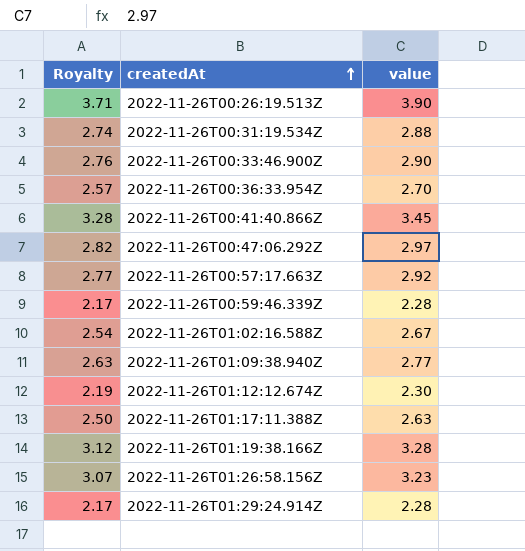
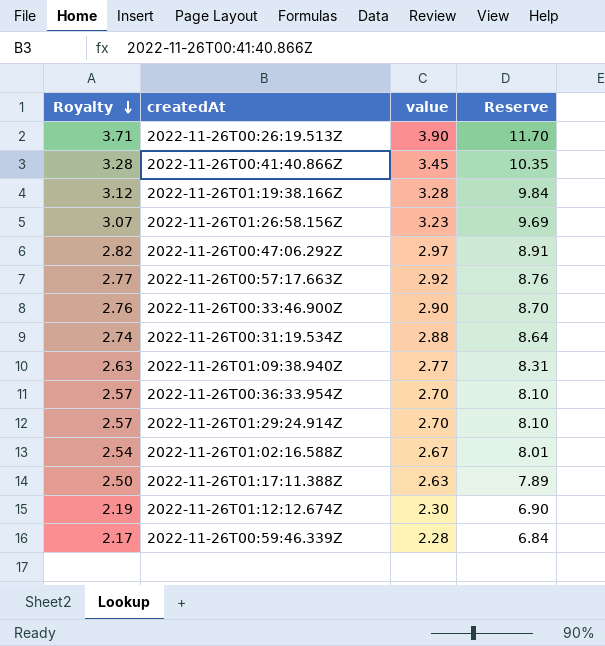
row order: createdAt ascending -> Royalty descending
column Reserve | formula: none -> [value] * 3
2022-11-26T01:29:24.914Z | Royalty: 2.17 -> 2.57
2022-11-26T01:29:24.914Z | value: 2.28 -> 2.70

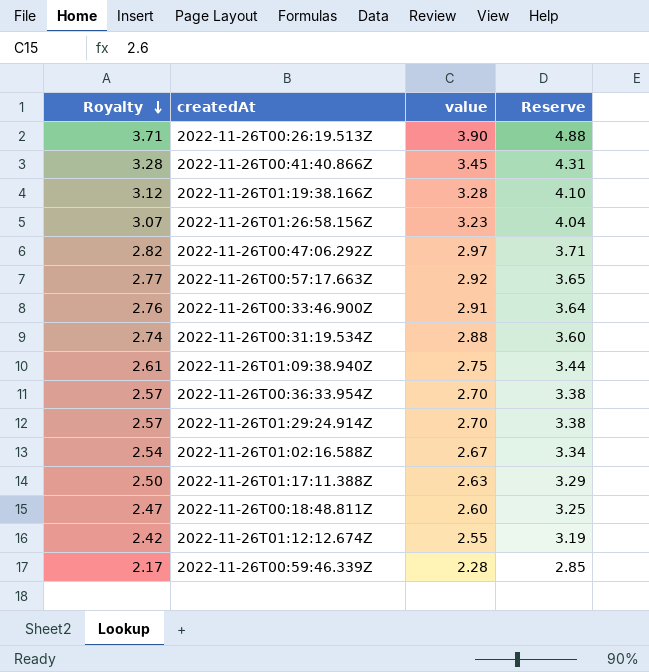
column Reserve | formula: [value] * 3 -> [value] * 1.25
2022-11-26T00:33:46.900Z | value: 2.90 -> 2.91
2022-11-26T01:09:38.940Z | Royalty: 2.63 -> 2.61
2022-11-26T01:09:38.940Z | value: 2.77 -> 2.75
row 2022-11-26T00:18:48.811Z: none -> 2.47 | 2.60 | 3.25
2022-11-26T01:12:12.674Z | Royalty: 2.19 -> 2.42
2022-11-26T01:12:12.674Z | value: 2.30 -> 2.55

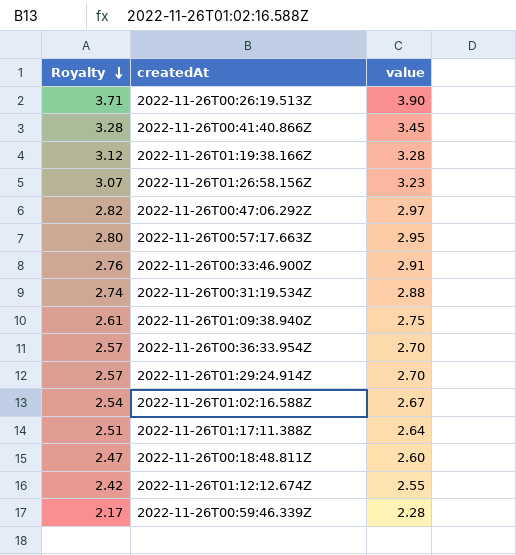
column Reserve | formula: [value] * 1.25 -> none
2022-11-26T00:57:17.663Z | Royalty: 2.77 -> 2.80
2022-11-26T00:57:17.663Z | value: 2.92 -> 2.95
2022-11-26T01:17:11.388Z | Royalty: 2.50 -> 2.51
2022-11-26T01:17:11.388Z | value: 2.63 -> 2.64

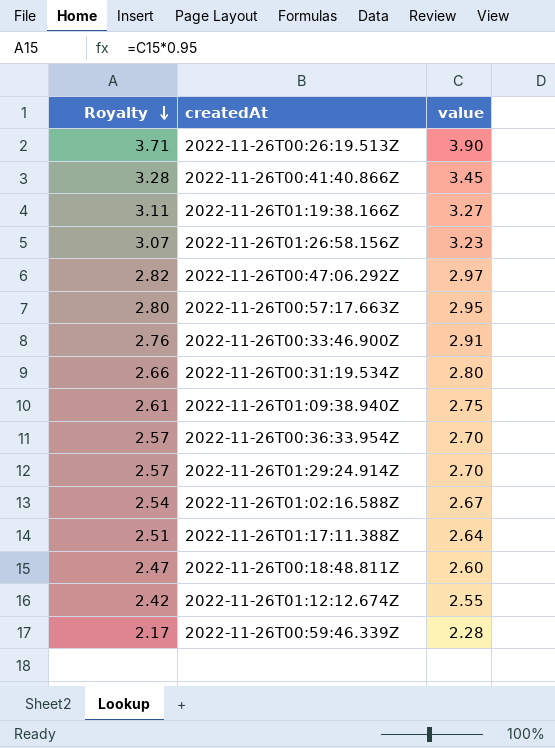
2022-11-26T01:19:38.166Z | Royalty: 3.12 -> 3.11
2022-11-26T01:19:38.166Z | value: 3.28 -> 3.27
2022-11-26T00:31:19.534Z | Royalty: 2.74 -> 2.66
2022-11-26T00:31:19.534Z | value: 2.88 -> 2.80

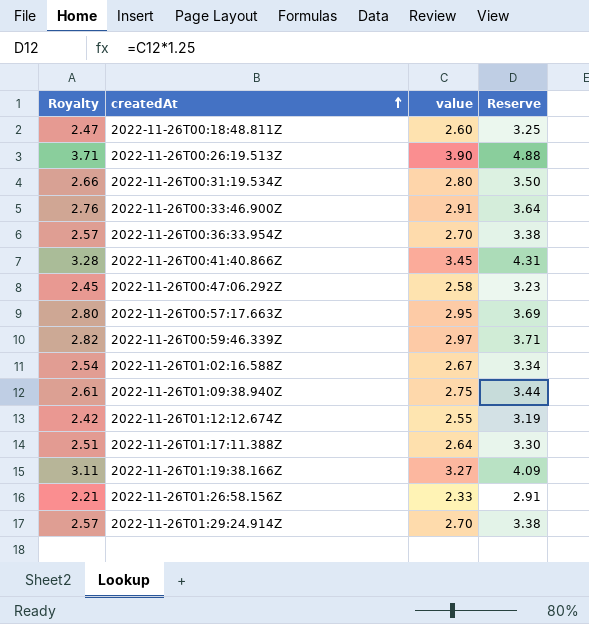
row order: Royalty descending -> createdAt ascending
column Reserve | formula: none -> [value] * 1.25
2022-11-26T00:47:06.292Z | Royalty: 2.82 -> 2.45
2022-11-26T00:47:06.292Z | value: 2.97 -> 2.58
2022-11-26T00:59:46.339Z | Royalty: 2.17 -> 2.82
2022-11-26T00:59:46.339Z | value: 2.28 -> 2.97
2022-11-26T01:26:58.156Z | Royalty: 3.07 -> 2.21
2022-11-26T01:26:58.156Z | value: 3.23 -> 2.33

